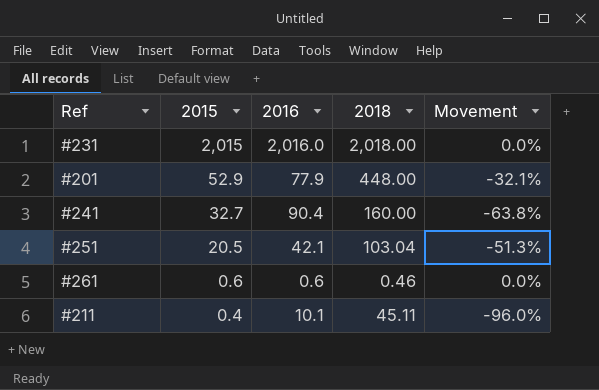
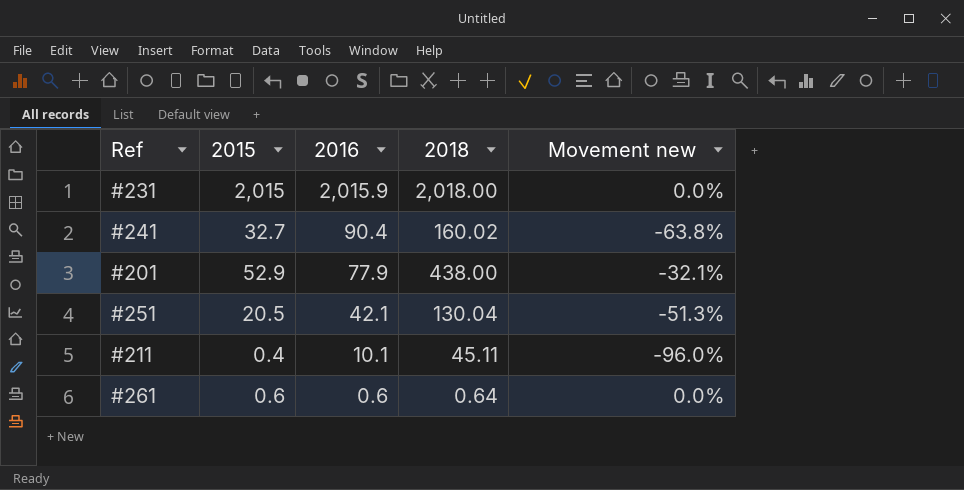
row order: 2015 descending -> 2016 descending
column name: Movement -> Movement new
#231 | 2016: 2,016.0 -> 2,015.9
#241 | 2018: 160.00 -> 160.02
#201 | 2018: 448.00 -> 438.00
#251 | 2018: 103.04 -> 130.04
#261 | 2018: 0.46 -> 0.64

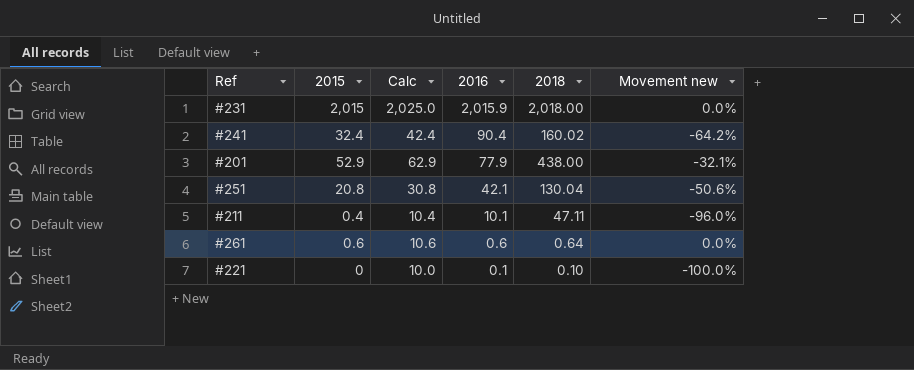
column Calc | formula: none -> [2015] + 10
#241 | 2015: 32.7 -> 32.4
#241 | Movement new: -63.8% -> -64.2%
#251 | 2015: 20.5 -> 20.8
#251 | Movement new: -51.3% -> -50.6%
#211 | 2018: 45.11 -> 47.11
row #221: none -> 0 | 10.0 | 0.1 | 0.10 | -100.0%

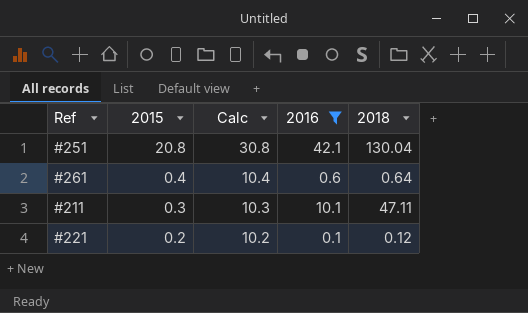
filter: none -> 2016 <= 42.1
row order: 2016 descending -> 2015 descending
column Movement new | formula: ([2015] - [2016]) / [2016] -> none
#261 | 2015: 0.6 -> 0.4
#261 | Calc: 10.6 -> 10.4
#211 | 2015: 0.4 -> 0.3
#211 | Calc: 10.4 -> 10.3
#221 | 2015: 0 -> 0.2
#221 | Calc: 10.0 -> 10.2
#221 | 2018: 0.10 -> 0.12

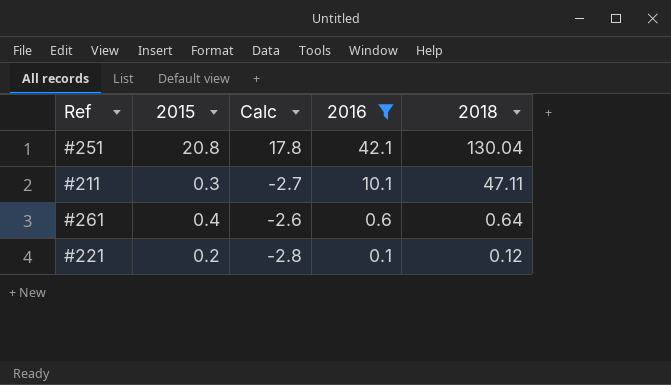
row order: 2015 descending -> 2016 descending
column Calc | formula: [2015] + 10 -> [2015] - 3

